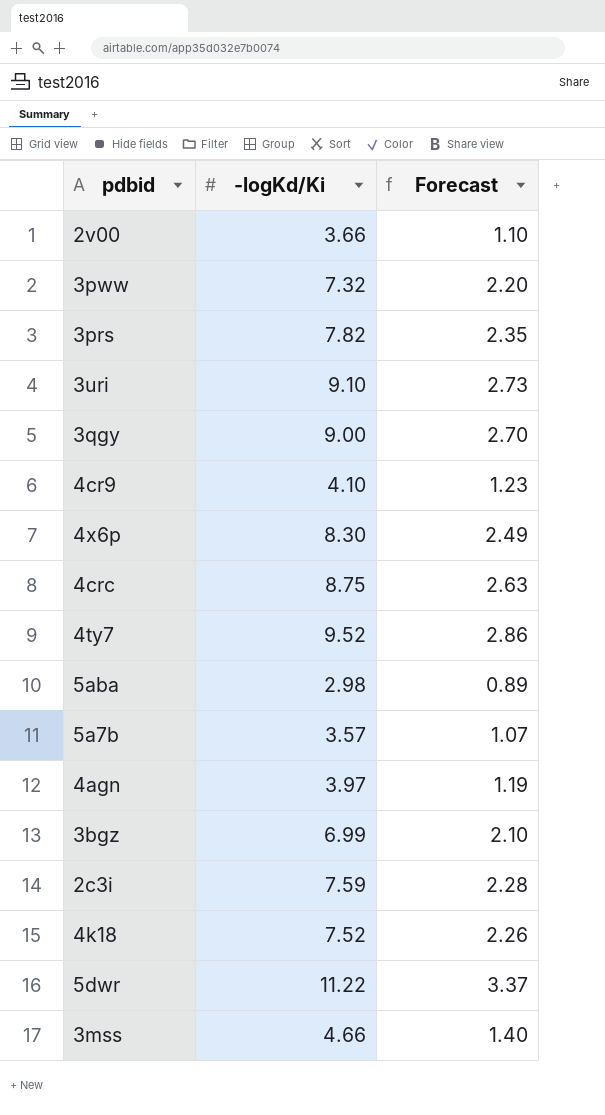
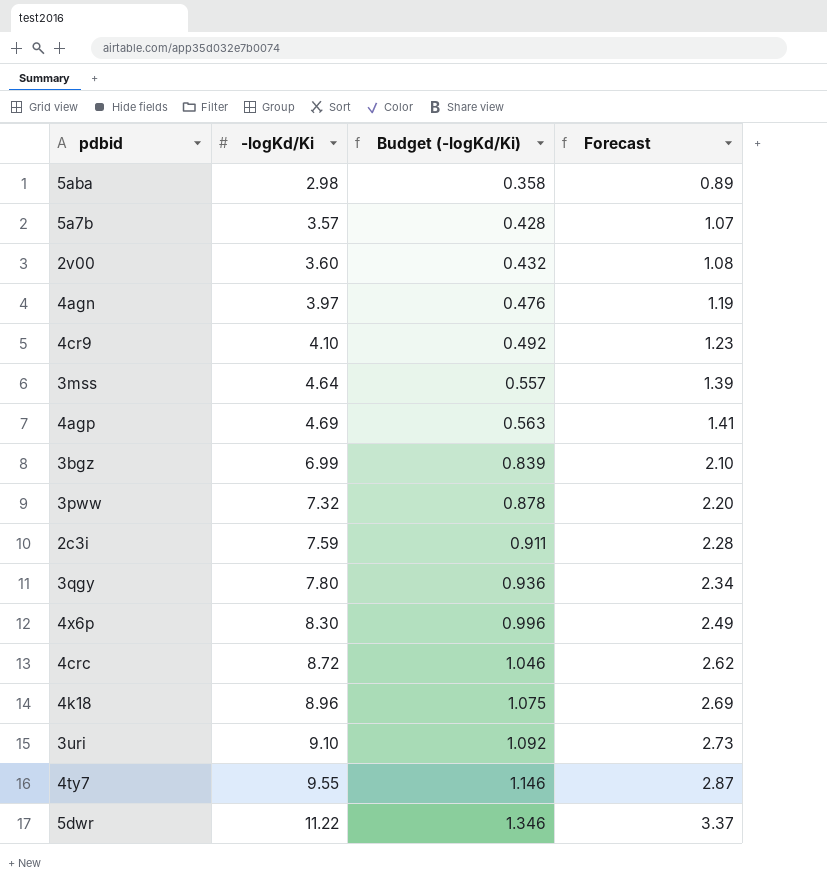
row order: none -> -logKd/Ki ascending
column Budget (-logKd/Ki) | formula: none -> [-logKd/Ki] * 0.12
row 3prs: 7.82 | 2.35 -> none
2v00 | -logKd/Ki: 3.66 -> 3.60
2v00 | Forecast: 1.10 -> 1.08
3mss | -logKd/Ki: 4.66 -> 4.64
3mss | Forecast: 1.40 -> 1.39
row 4agp: none -> 4.69 | 0.563 | 1.41
3qgy | -logKd/Ki: 9.00 -> 7.80
3qgy | Forecast: 2.70 -> 2.34
4crc | -logKd/Ki: 8.75 -> 8.72
4crc | Forecast: 2.63 -> 2.62
4k18 | -logKd/Ki: 7.52 -> 8.96
4k18 | Forecast: 2.26 -> 2.69
4ty7 | -logKd/Ki: 9.52 -> 9.55
4ty7 | Forecast: 2.86 -> 2.87

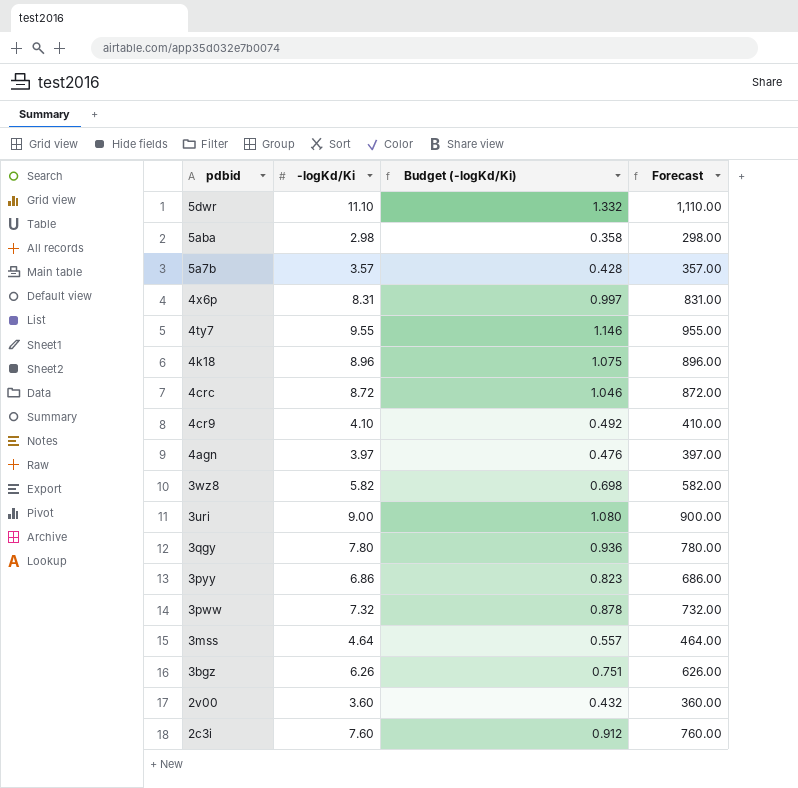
row order: -logKd/Ki ascending -> pdbid descending
column Forecast | formula: [-logKd/Ki] * 0.3 -> [-logKd/Ki] * 100
row 4agp: 4.69 | 0.563 | 1.41 -> none
5dwr | -logKd/Ki: 11.22 -> 11.10
5dwr | Budget (-logKd/Ki): 1.346 -> 1.332
4x6p | -logKd/Ki: 8.30 -> 8.31
4x6p | Budget (-logKd/Ki): 0.996 -> 0.997
row 3wz8: none -> 5.82 | 0.698 | 582.00
3uri | -logKd/Ki: 9.10 -> 9.00
3uri | Budget (-logKd/Ki): 1.092 -> 1.080
row 3pyy: none -> 6.86 | 0.823 | 686.00
3bgz | -logKd/Ki: 6.99 -> 6.26
3bgz | Budget (-logKd/Ki): 0.839 -> 0.751
2c3i | -logKd/Ki: 7.59 -> 7.60
2c3i | Budget (-logKd/Ki): 0.911 -> 0.912

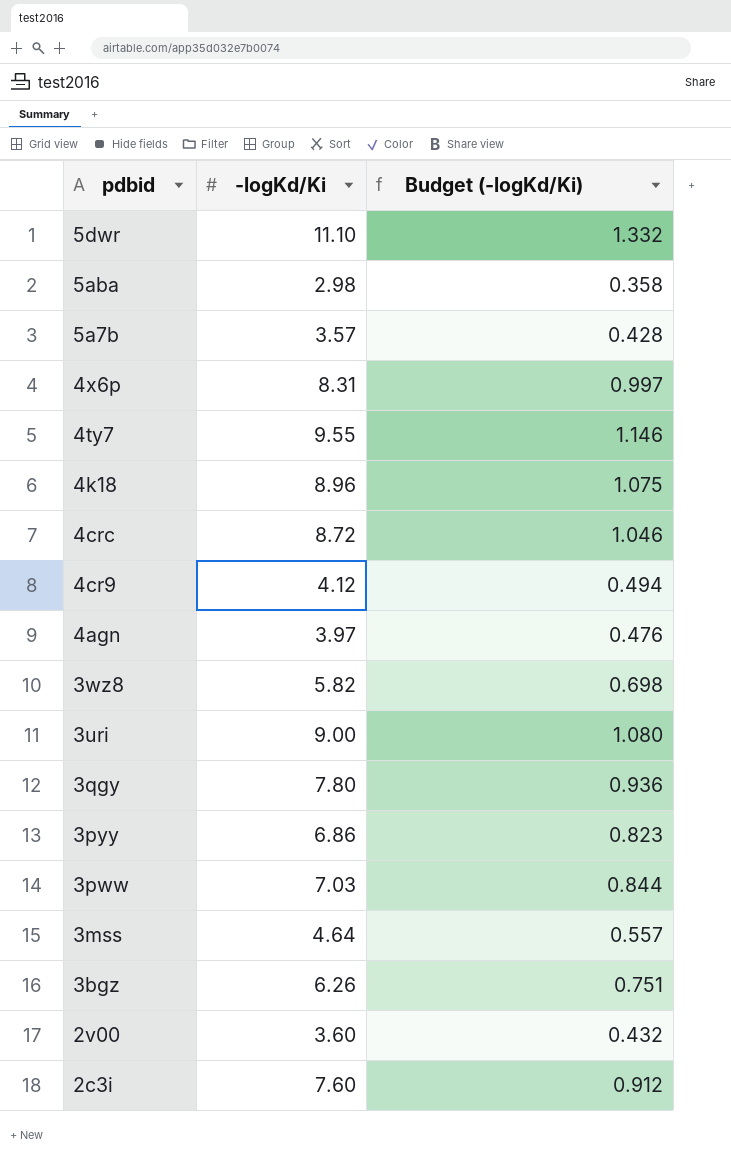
column Forecast | formula: [-logKd/Ki] * 100 -> none
4cr9 | -logKd/Ki: 4.10 -> 4.12
4cr9 | Budget (-logKd/Ki): 0.492 -> 0.494
3pww | -logKd/Ki: 7.32 -> 7.03
3pww | Budget (-logKd/Ki): 0.878 -> 0.844

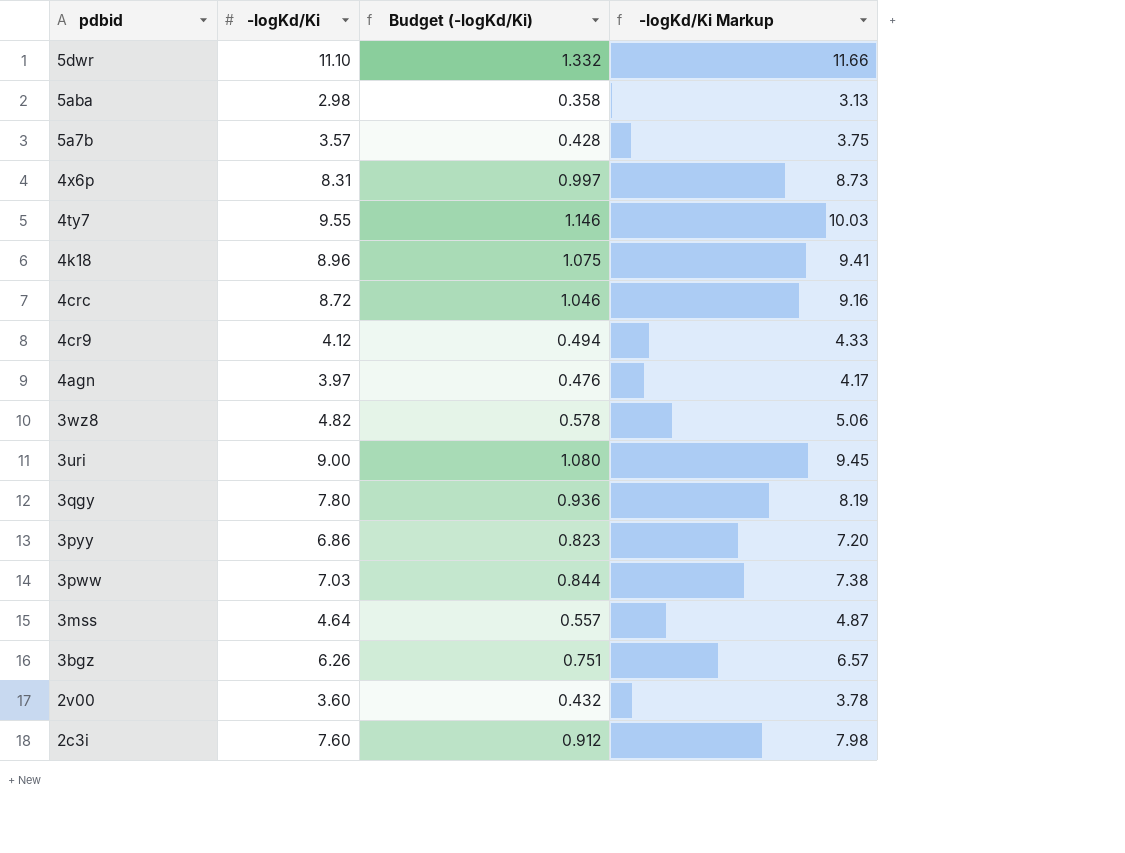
column -logKd/Ki Markup | formula: none -> [-logKd/Ki] * 1.05
3wz8 | -logKd/Ki: 5.82 -> 4.82
3wz8 | Budget (-logKd/Ki): 0.698 -> 0.578

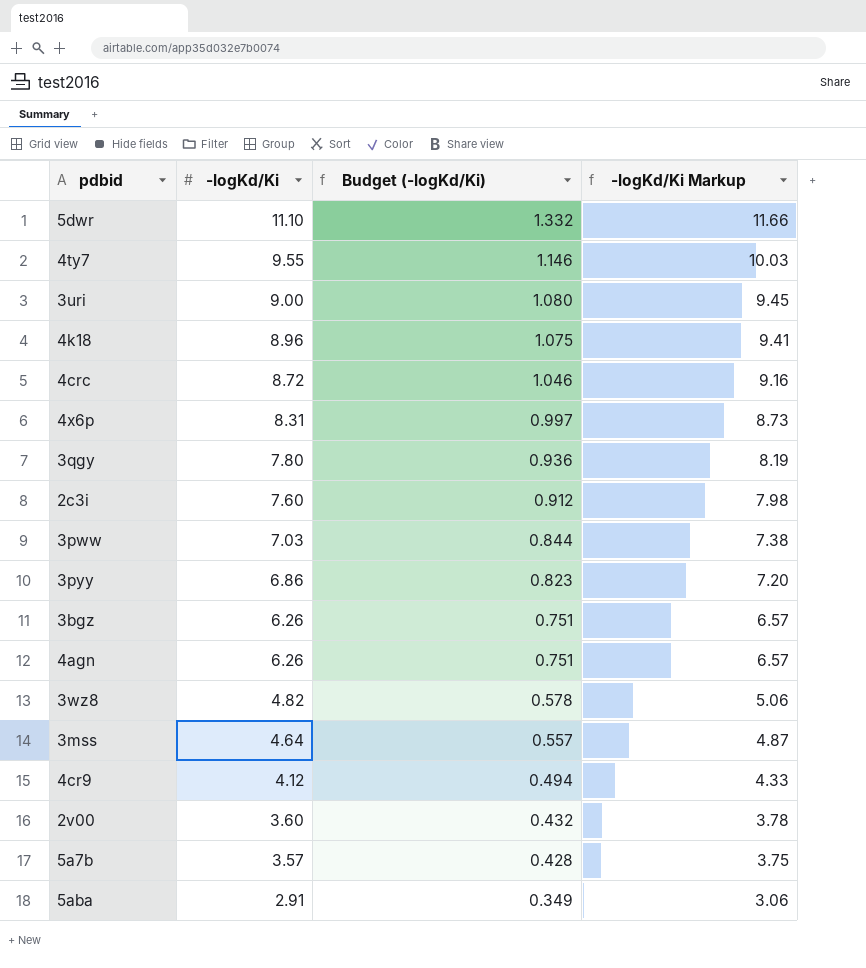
row order: pdbid descending -> -logKd/Ki descending
4agn | -logKd/Ki: 3.97 -> 6.26
4agn | Budget (-logKd/Ki): 0.476 -> 0.751
4agn | -logKd/Ki Markup: 4.17 -> 6.57
5aba | -logKd/Ki: 2.98 -> 2.91
5aba | Budget (-logKd/Ki): 0.358 -> 0.349
5aba | -logKd/Ki Markup: 3.13 -> 3.06

